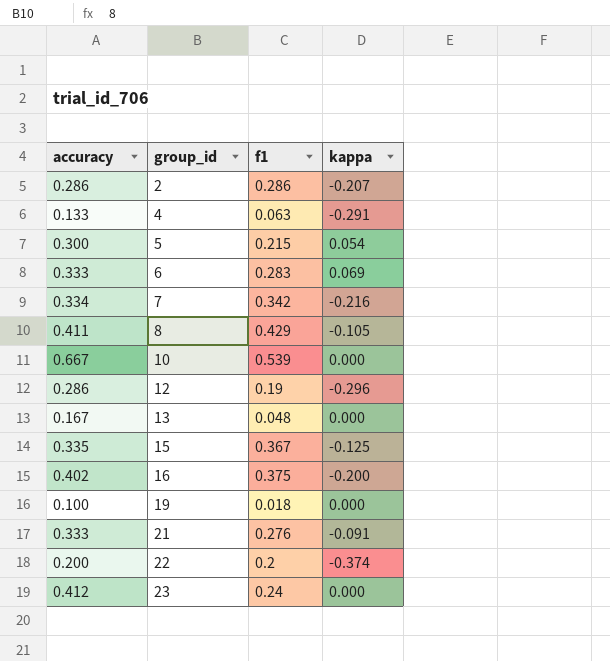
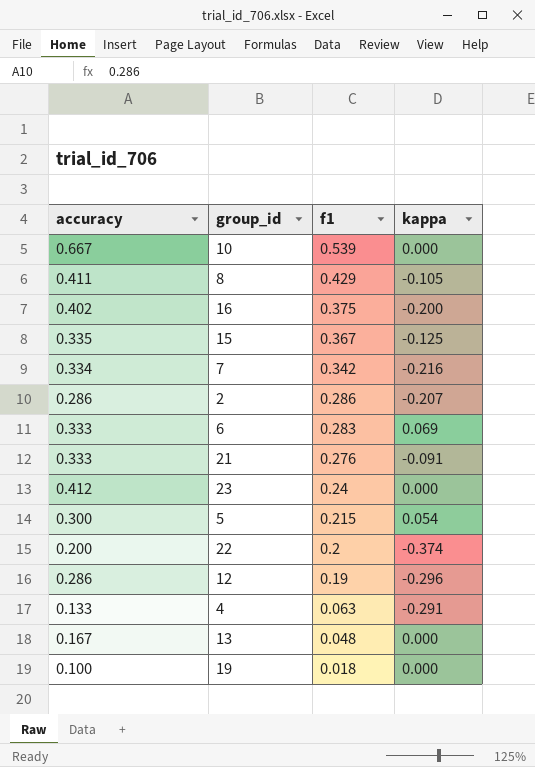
row order: group_id ascending -> f1 descending

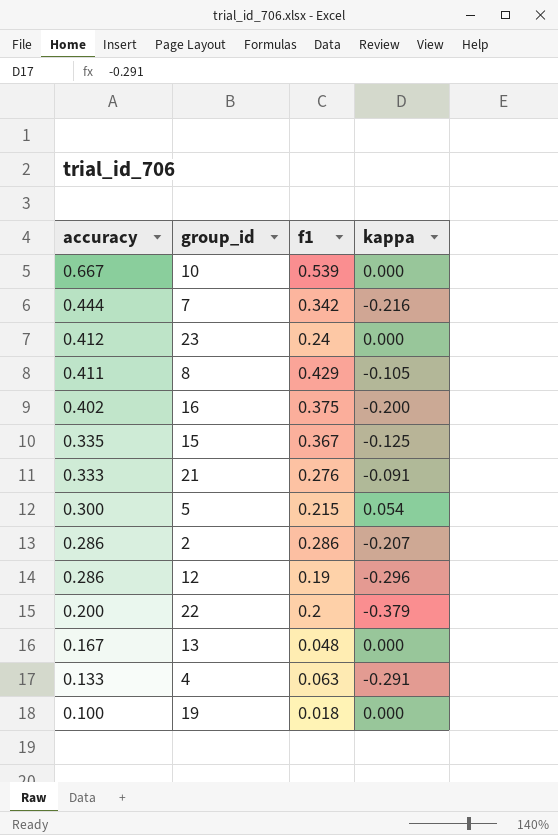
row order: f1 descending -> accuracy descending
row 6: 0.333 | 0.283 | 0.069 -> none
7 | accuracy: 0.334 -> 0.444
22 | kappa: -0.374 -> -0.379

